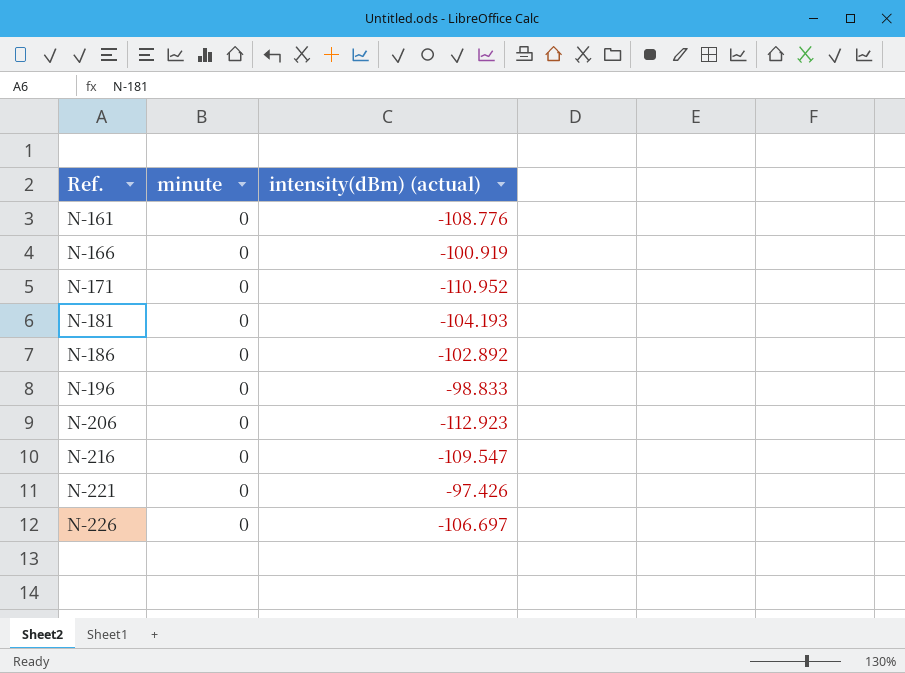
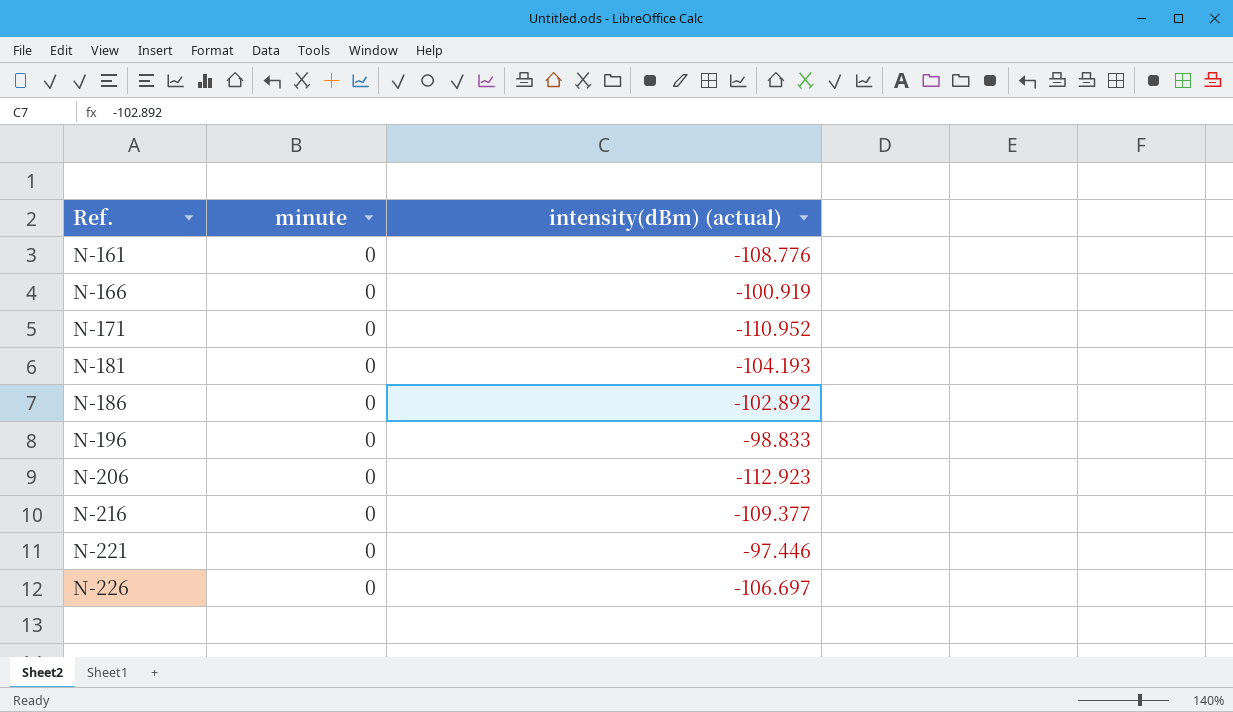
N-216 | intensity(dBm) (actual): -109.547 -> -109.377
N-221 | intensity(dBm) (actual): -97.426 -> -97.446

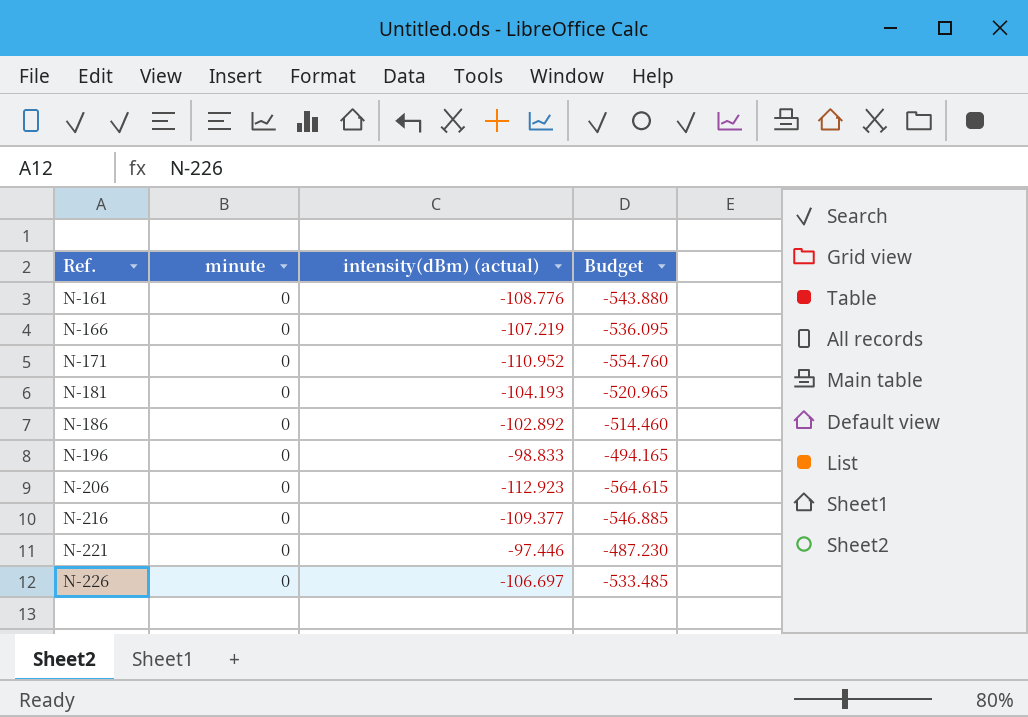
column Budget | formula: none -> [intensity(dBm) (actual)] * 5
N-166 | intensity(dBm) (actual): -100.919 -> -107.219

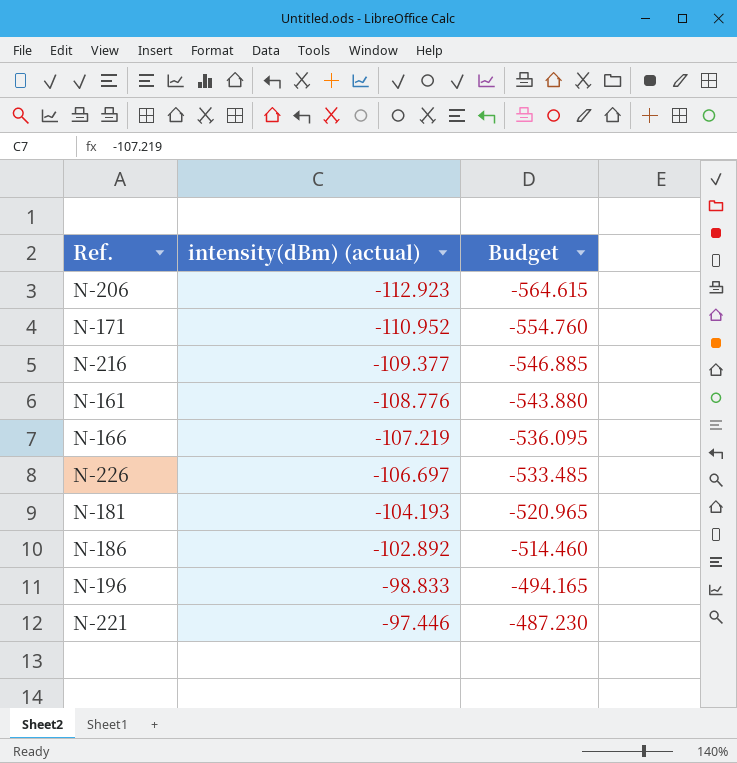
row order: Ref. ascending -> intensity(dBm) (actual) ascending
column minute | position: 2 -> none

